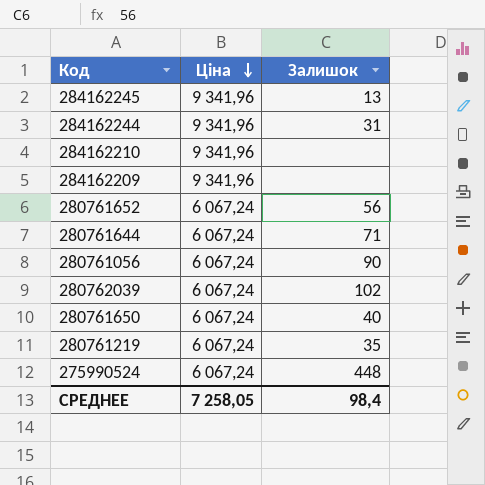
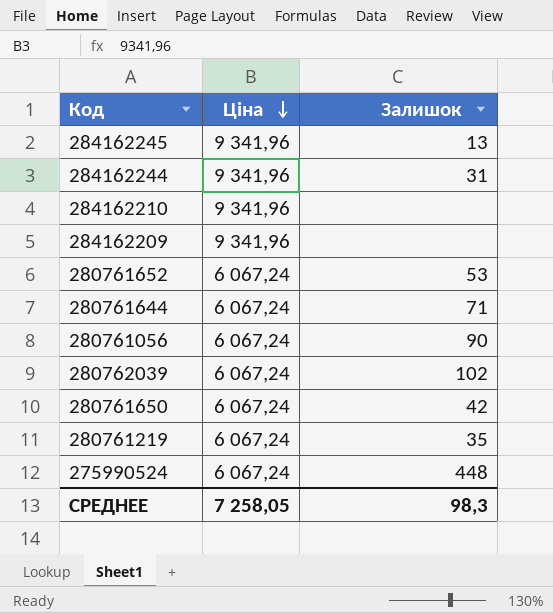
280761652 | Залишок: 56 -> 53
280761650 | Залишок: 40 -> 42
СРЕДНЕЕ | Залишок: 98,4 -> 98,3

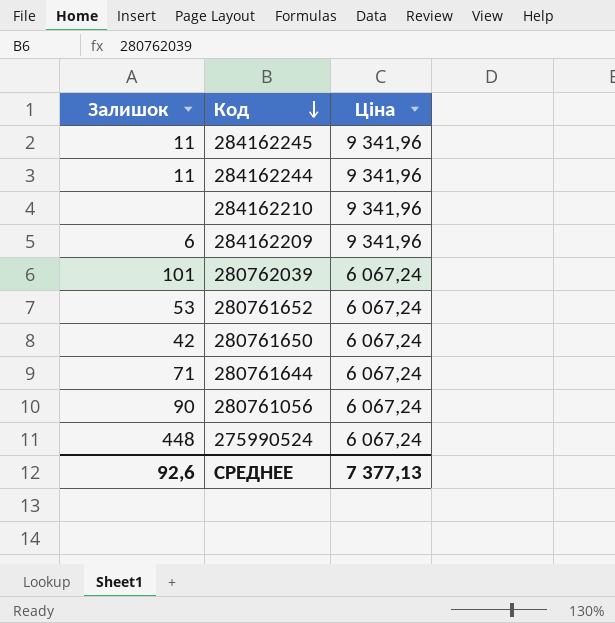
row order: Ціна descending -> Код descending
column Залишок | position: 3 -> 1
row 280761219: 6 067,24 | 35 -> none
284162245 | Залишок: 13 -> 11
284162244 | Залишок: 31 -> 11
284162209 | Залишок: none -> 6
280762039 | Залишок: 102 -> 101
СРЕДНЕЕ | Залишок: 98,3 -> 92,6
СРЕДНЕЕ | Ціна: 7 258,05 -> 7 377,13

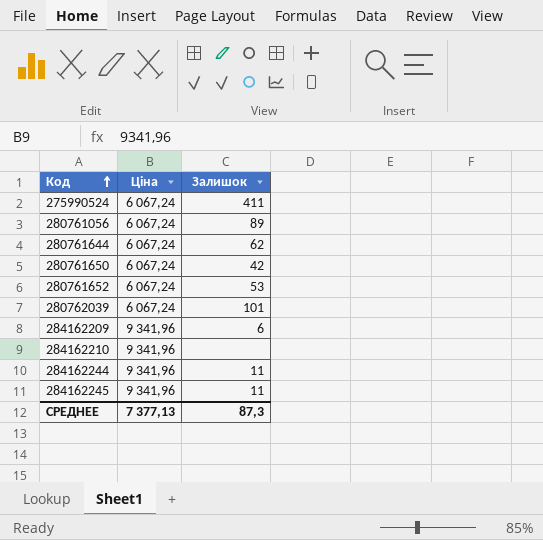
row order: Код descending -> Код ascending
column Залишок | position: 1 -> 3
275990524 | Залишок: 448 -> 411
280761056 | Залишок: 90 -> 89
280761644 | Залишок: 71 -> 62
СРЕДНЕЕ | Залишок: 92,6 -> 87,3

